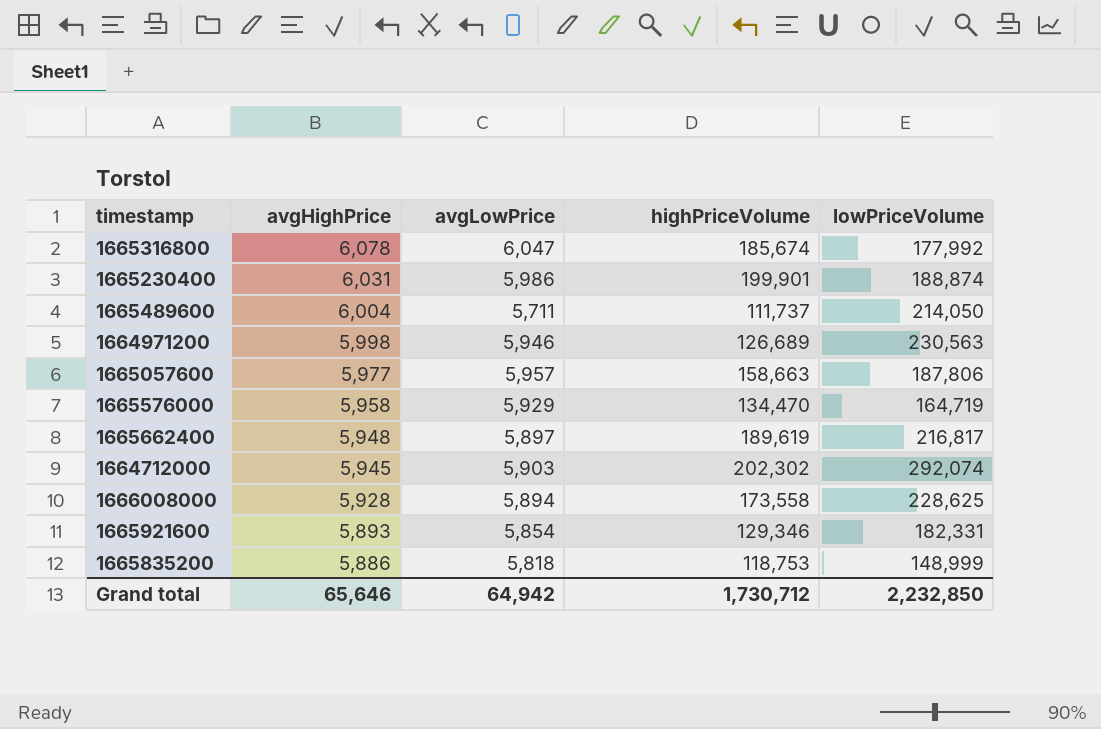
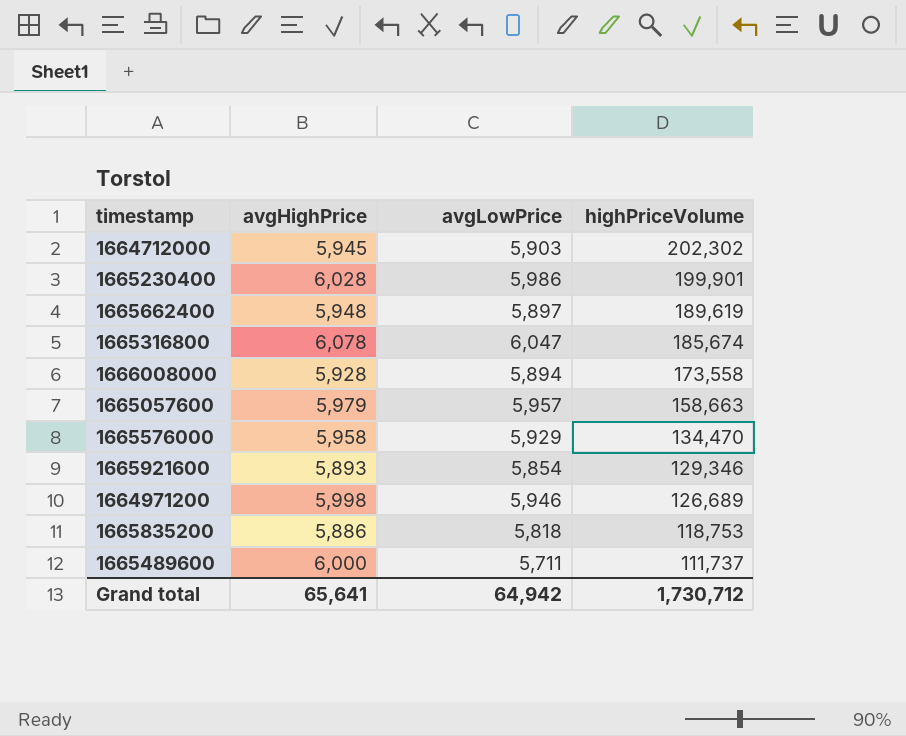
row order: avgHighPrice descending -> highPriceVolume descending
column lowPriceVolume | position: 5 -> none
1665230400 | avgHighPrice: 6,031 -> 6,028
1665057600 | avgHighPrice: 5,977 -> 5,979
1665489600 | avgHighPrice: 6,004 -> 6,000
Grand total | avgHighPrice: 65,646 -> 65,641

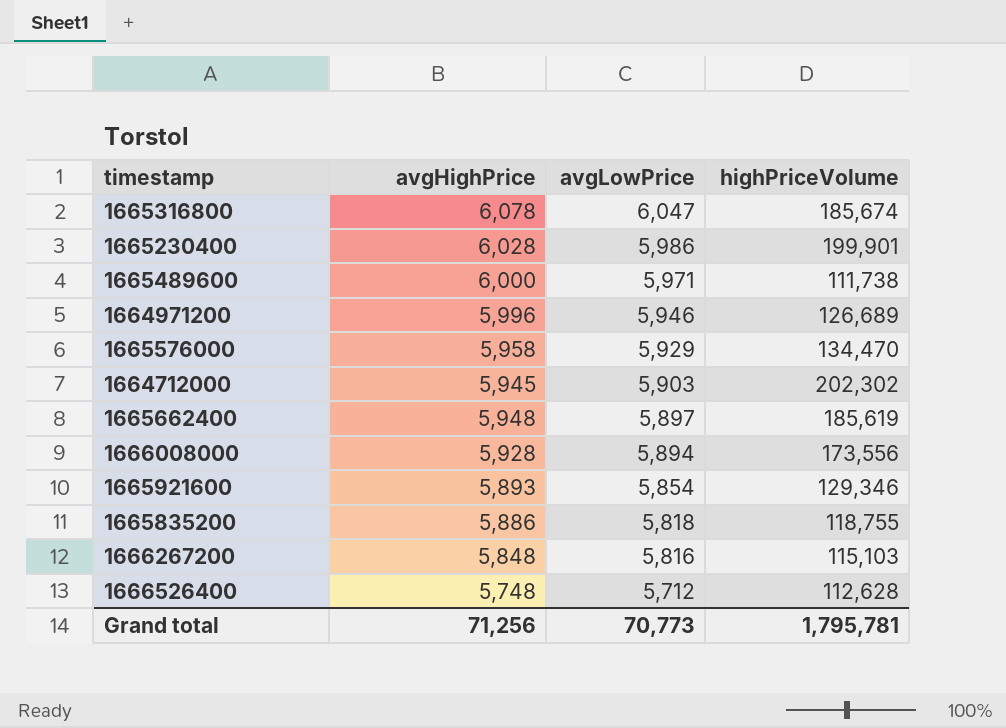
row order: highPriceVolume descending -> avgLowPrice descending
row 1665057600: 5,979 | 5,957 | 158,663 -> none
1665489600 | avgLowPrice: 5,711 -> 5,971
1665489600 | highPriceVolume: 111,737 -> 111,738
1664971200 | avgHighPrice: 5,998 -> 5,996
1665662400 | highPriceVolume: 189,619 -> 185,619
1666008000 | highPriceVolume: 173,558 -> 173,556
1665835200 | highPriceVolume: 118,753 -> 118,755
row 1666267200: none -> 5,848 | 5,816 | 115,103
row 1666526400: none -> 5,748 | 5,712 | 112,628
Grand total | avgHighPrice: 65,641 -> 71,256
Grand total | avgLowPrice: 64,942 -> 70,773
Grand total | highPriceVolume: 1,730,712 -> 1,795,781

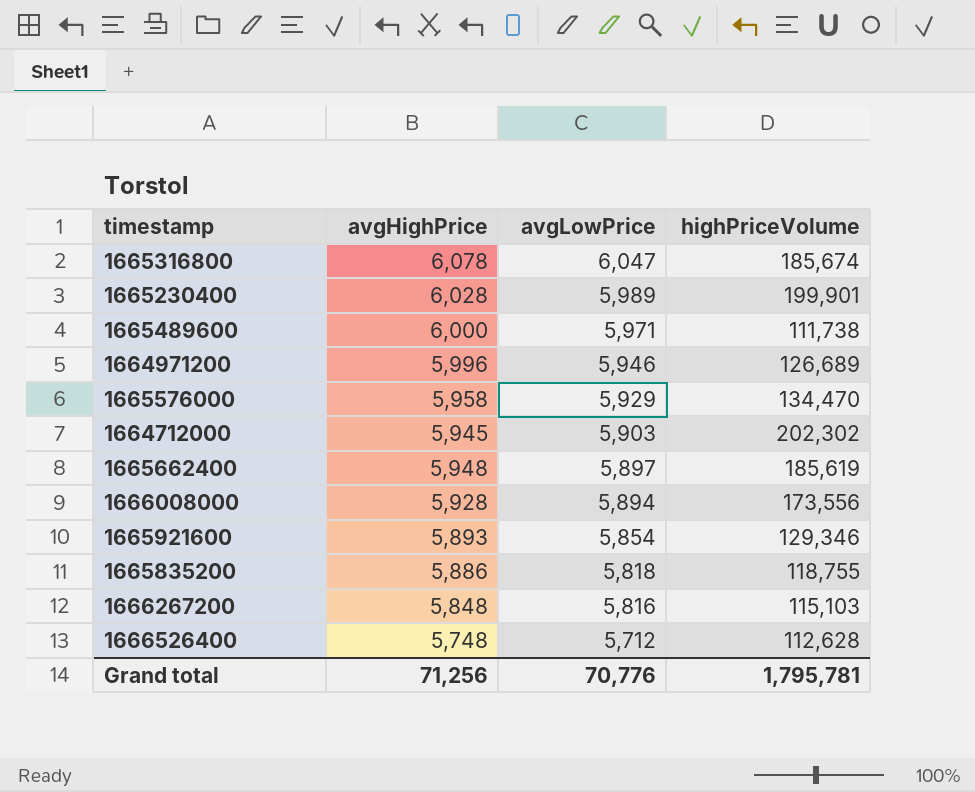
1665230400 | avgLowPrice: 5,986 -> 5,989
Grand total | avgLowPrice: 70,773 -> 70,776

